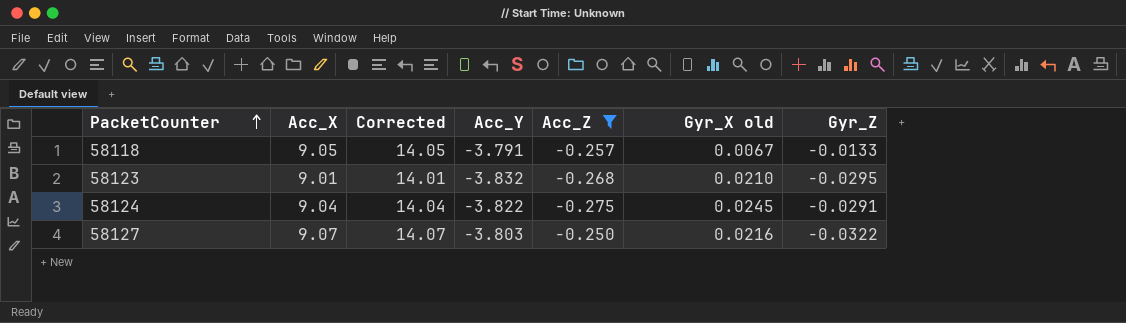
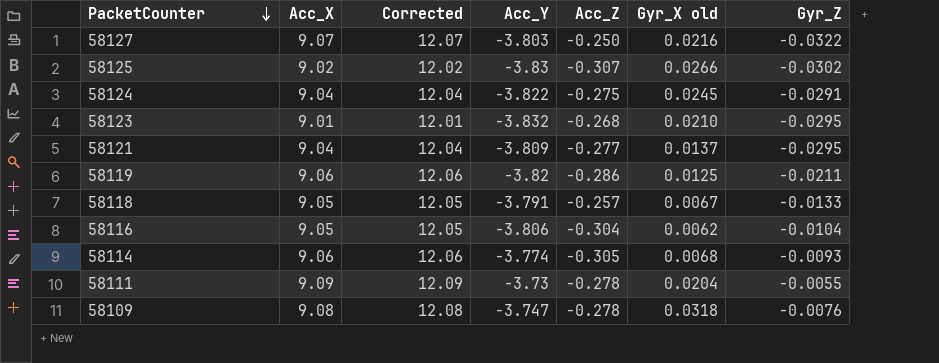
filter: Acc_Z >= -0.275 -> none
row order: PacketCounter ascending -> PacketCounter descending
column Corrected | formula: [Acc_X] + 5 -> [Acc_X] + 3

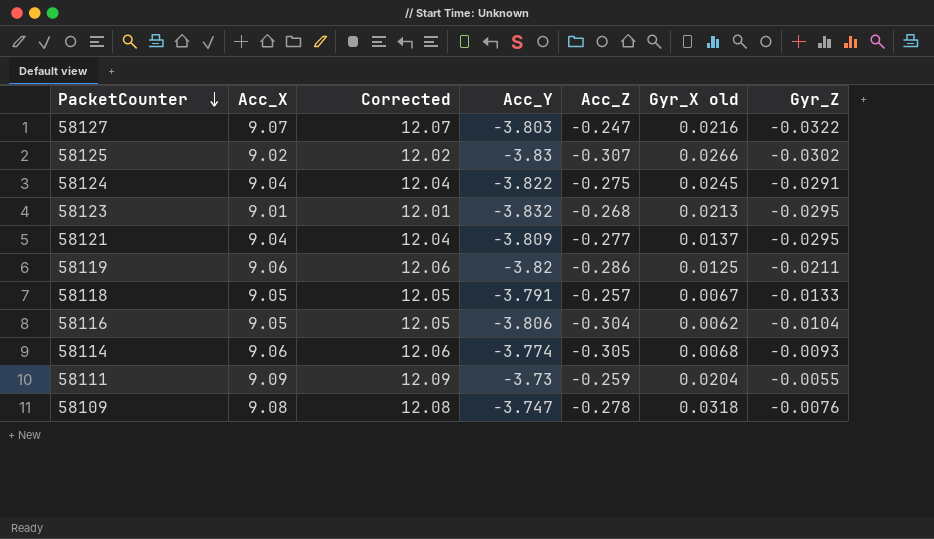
58127 | Acc_Z: -0.250 -> -0.247
58123 | Gyr_X old: 0.0210 -> 0.0213
58111 | Acc_Z: -0.278 -> -0.259

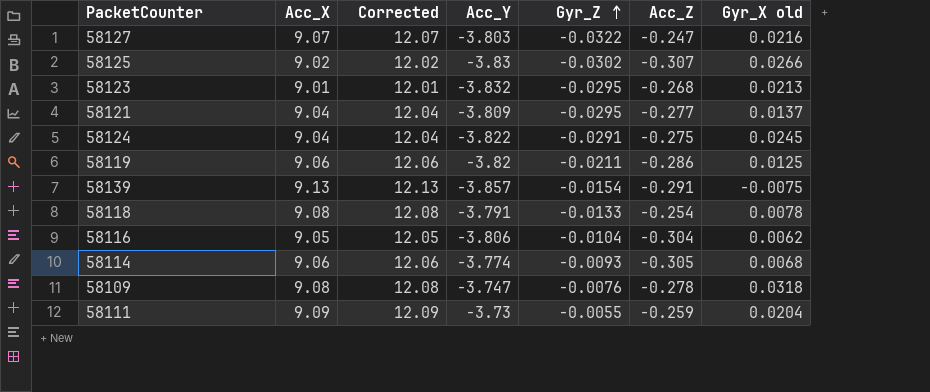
row order: PacketCounter descending -> Gyr_Z ascending
column Gyr_Z | position: 7 -> 5
row 58139: none -> 9.13 | 12.13 | -3.857 | -0.0154 | -0.291 | -0.0075
58118 | Acc_X: 9.05 -> 9.08
58118 | Corrected: 12.05 -> 12.08
58118 | Acc_Z: -0.257 -> -0.254
58118 | Gyr_X old: 0.0067 -> 0.0078

